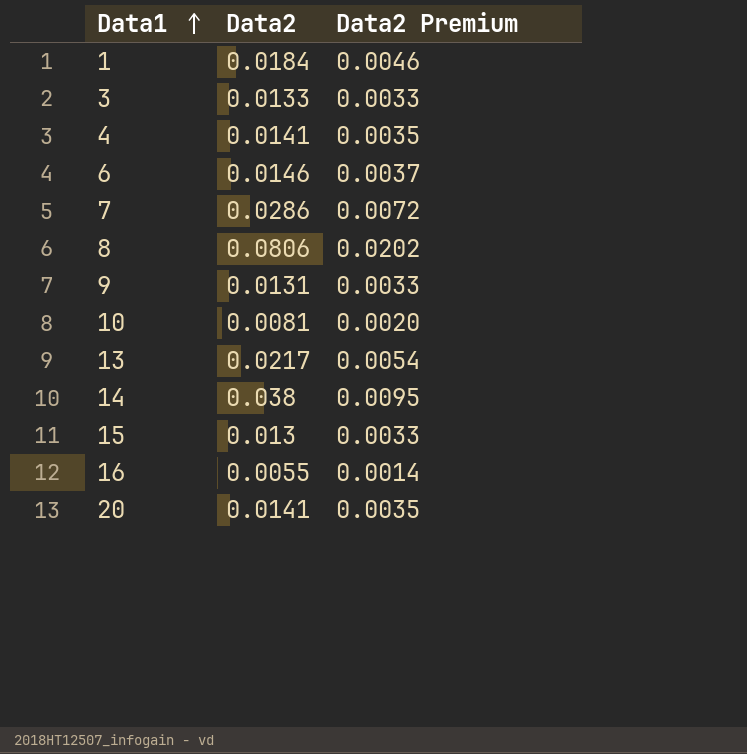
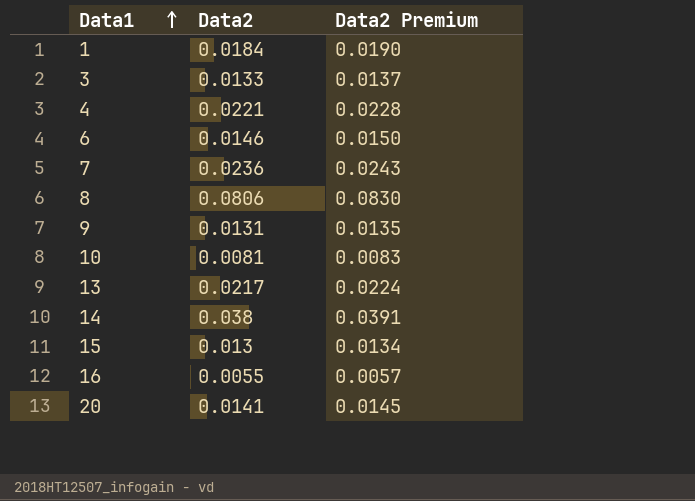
column Data2 Premium | formula: [Data2] * 0.25 -> [Data2] * 1.03
4 | Data2: 0.0141 -> 0.0221
7 | Data2: 0.0286 -> 0.0236

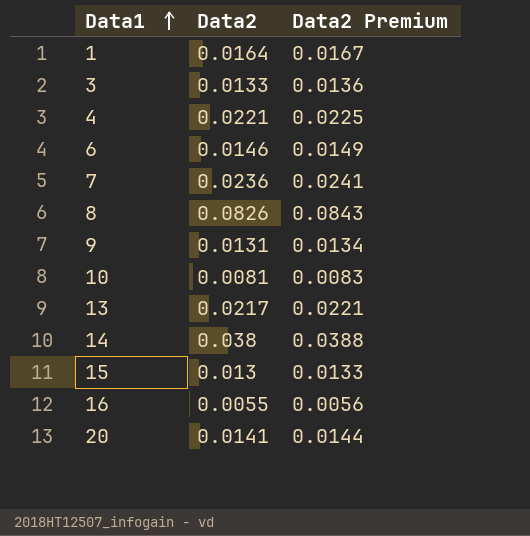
column Data2 Premium | formula: [Data2] * 1.03 -> [Data2] * 1.02
1 | Data2: 0.0184 -> 0.0164
8 | Data2: 0.0806 -> 0.0826

